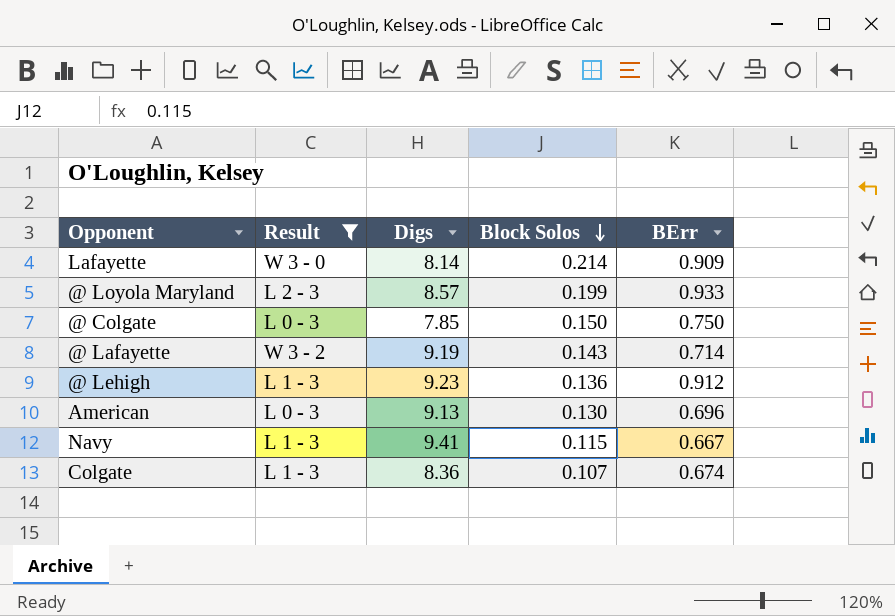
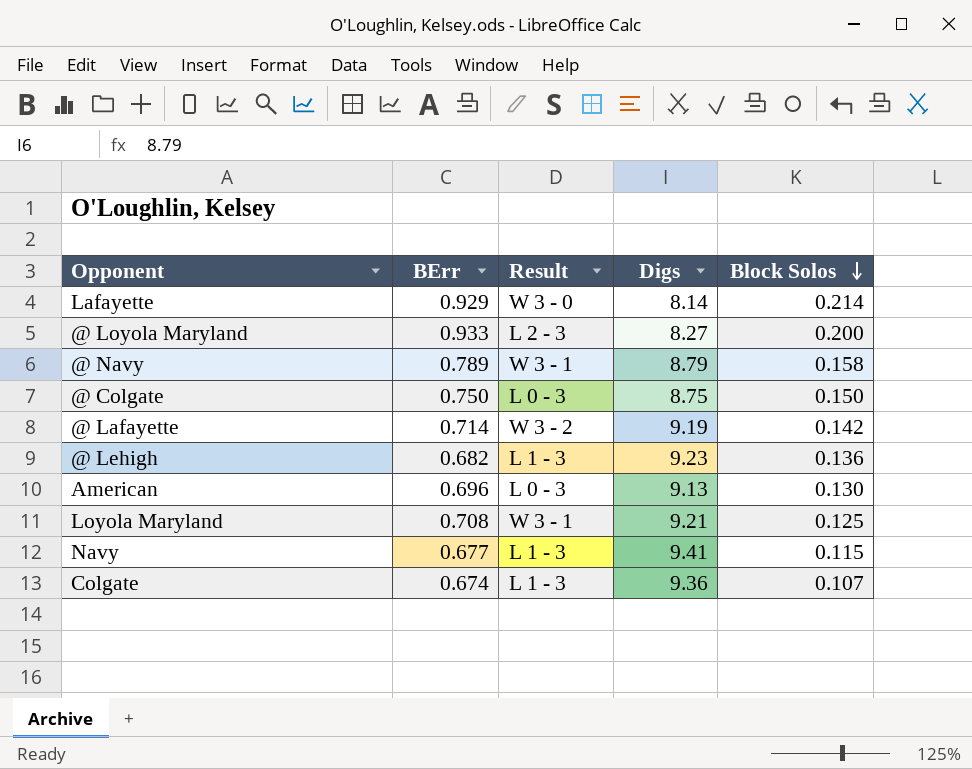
filter: Result != W 3 - 1 -> none
column BErr | position: 5 -> 2
Lafayette | BErr: 0.909 -> 0.929
@ Loyola Maryland | Digs: 8.57 -> 8.27
@ Loyola Maryland | Block Solos: 0.199 -> 0.200
@ Colgate | Digs: 7.85 -> 8.75
@ Lafayette | Block Solos: 0.143 -> 0.142
@ Lehigh | BErr: 0.912 -> 0.682
Navy | BErr: 0.667 -> 0.677
Colgate | Digs: 8.36 -> 9.36

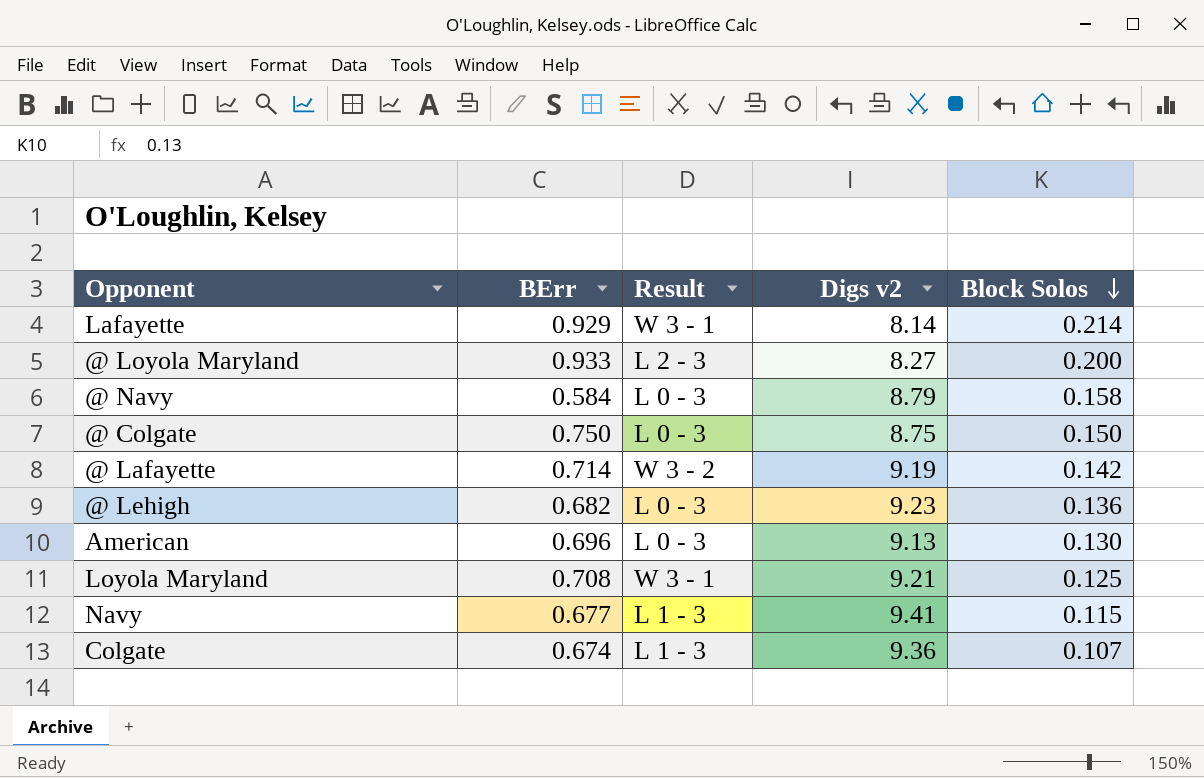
column name: Digs -> Digs v2
Lafayette | Result: W 3 - 0 -> W 3 - 1
@ Navy | BErr: 0.789 -> 0.584
@ Navy | Result: W 3 - 1 -> L 0 - 3
@ Lehigh | Result: L 1 - 3 -> L 0 - 3

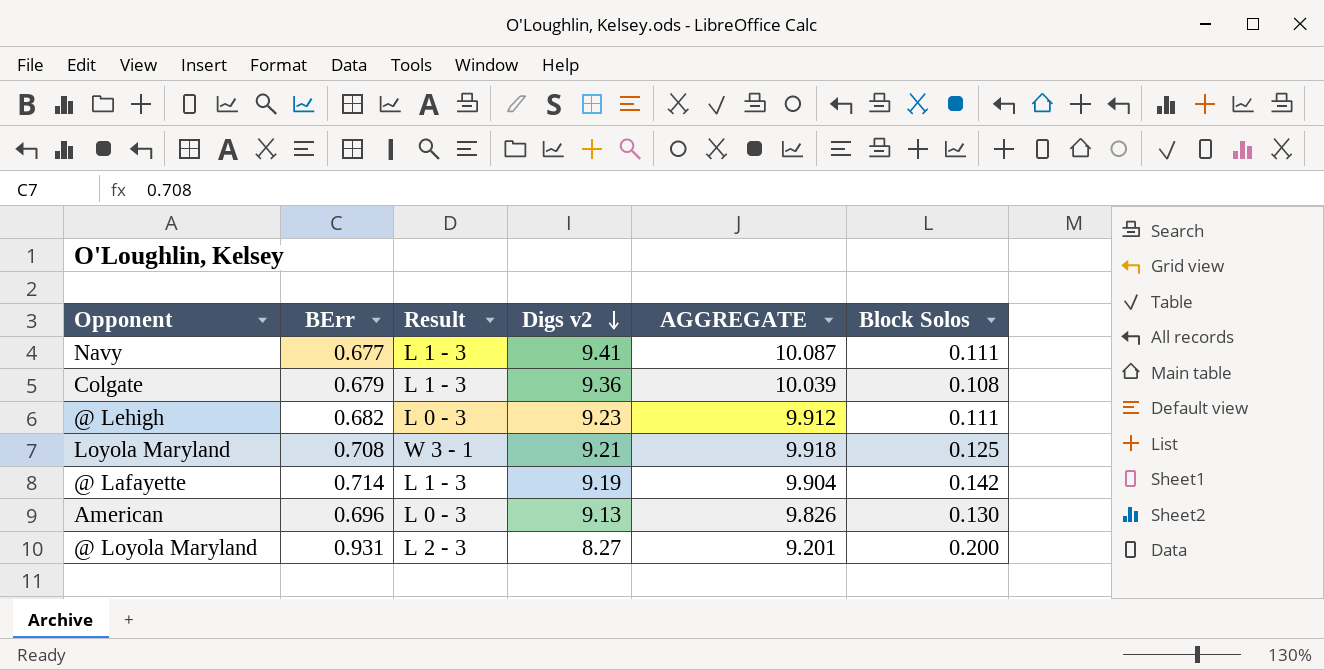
row order: Block Solos descending -> Digs v2 descending
column AGGREGATE | formula: none -> [BErr] + [Digs v2]
row Lafayette: 0.929 | W 3 - 1 | 8.14 | 0.214 -> none
row @ Navy: 0.584 | L 0 - 3 | 8.79 | 0.158 -> none
row @ Colgate: 0.750 | L 0 - 3 | 8.75 | 0.150 -> none
Navy | Block Solos: 0.115 -> 0.111
Colgate | BErr: 0.674 -> 0.679
Colgate | Block Solos: 0.107 -> 0.108
@ Lehigh | Block Solos: 0.136 -> 0.111
@ Lafayette | Result: W 3 - 2 -> L 1 - 3
@ Loyola Maryland | BErr: 0.933 -> 0.931

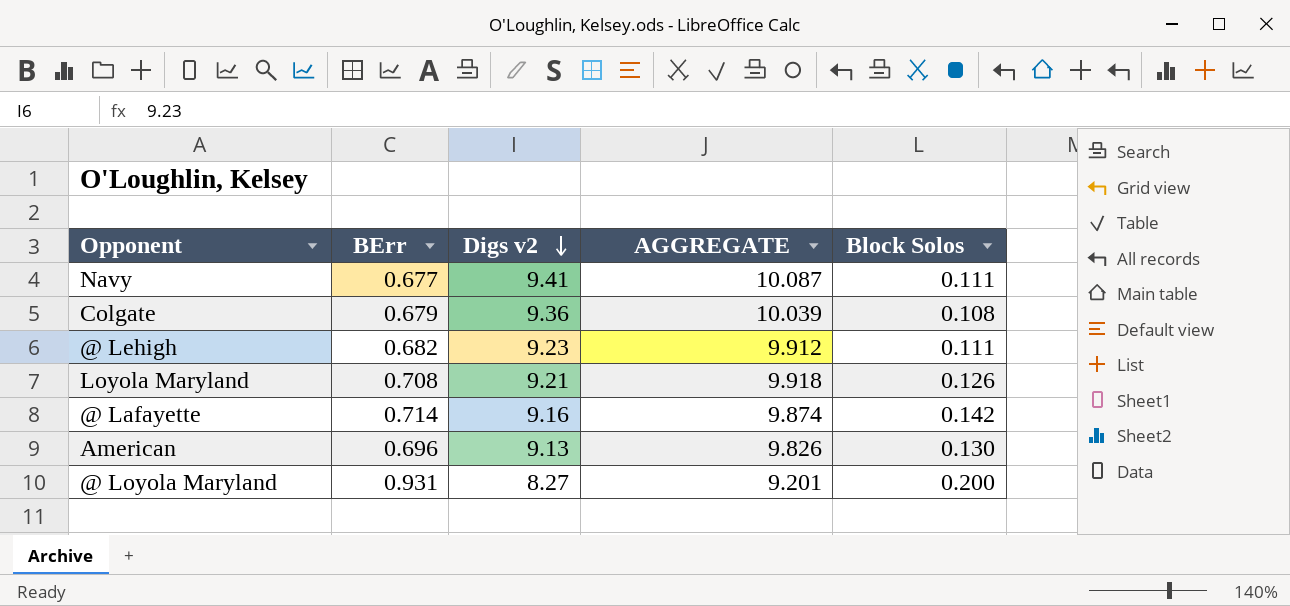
column Result | position: 3 -> none
Loyola Maryland | Block Solos: 0.125 -> 0.126
@ Lafayette | Digs v2: 9.19 -> 9.16
@ Lafayette | AGGREGATE: 9.904 -> 9.874

